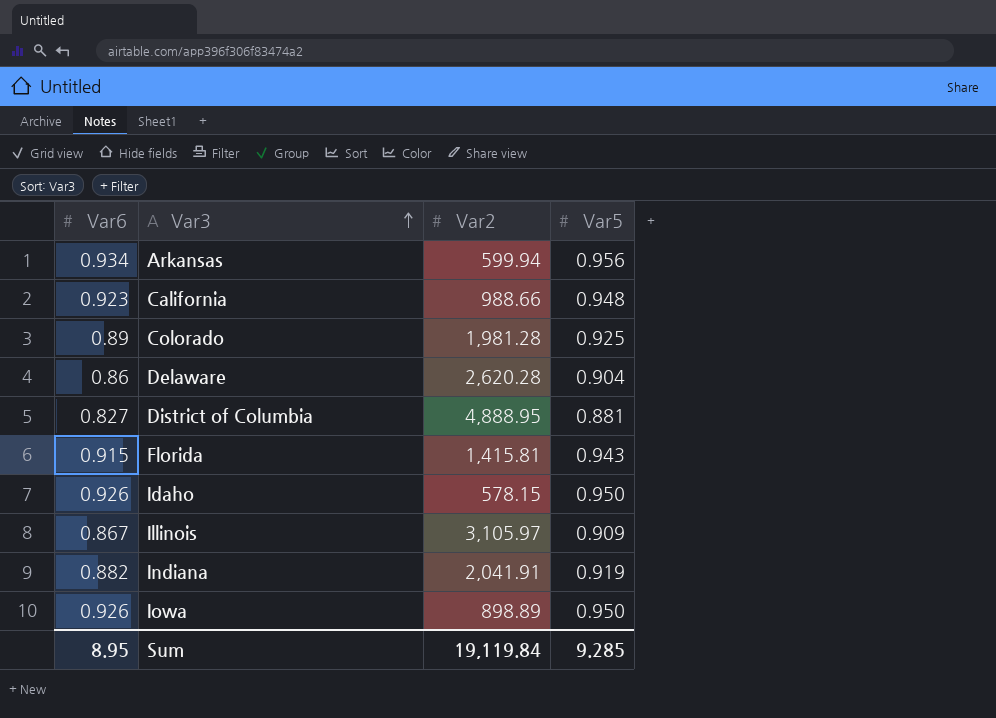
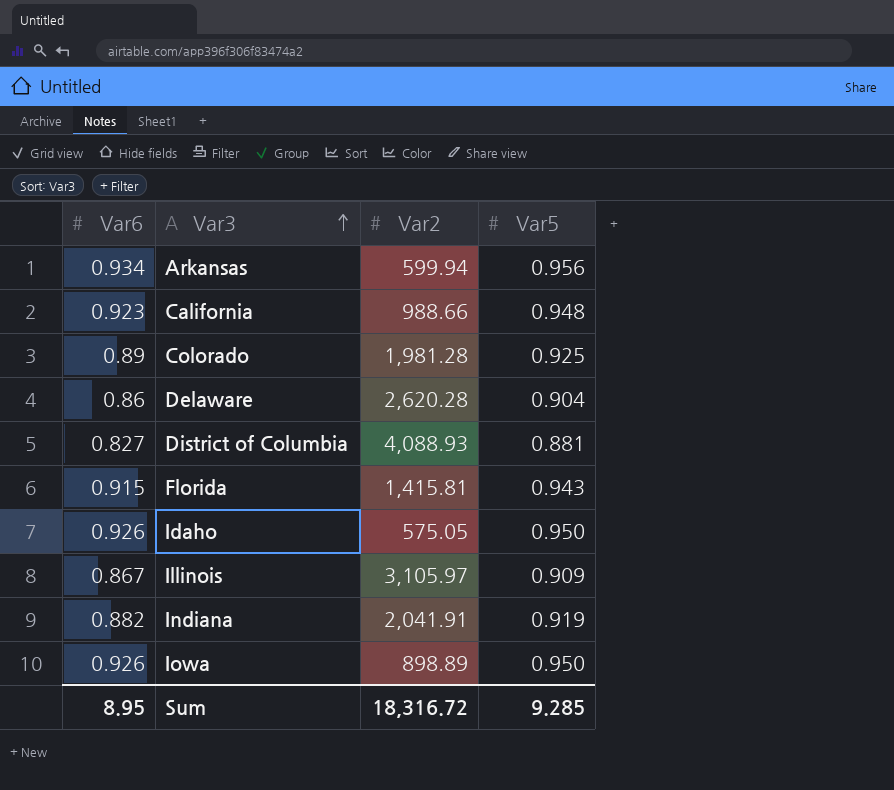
District of Columbia | Var2: 4,888.95 -> 4,088.93
Idaho | Var2: 578.15 -> 575.05
Sum | Var2: 19,119.84 -> 18,316.72

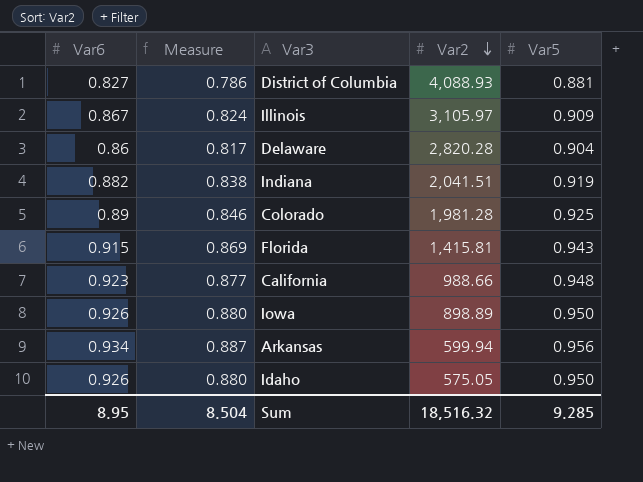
row order: Var3 ascending -> Var2 descending
column Measure | formula: none -> [Var6] * 0.95
Delaware | Var2: 2,620.28 -> 2,820.28
Indiana | Var2: 2,041.91 -> 2,041.51
Sum | Var2: 18,316.72 -> 18,516.32

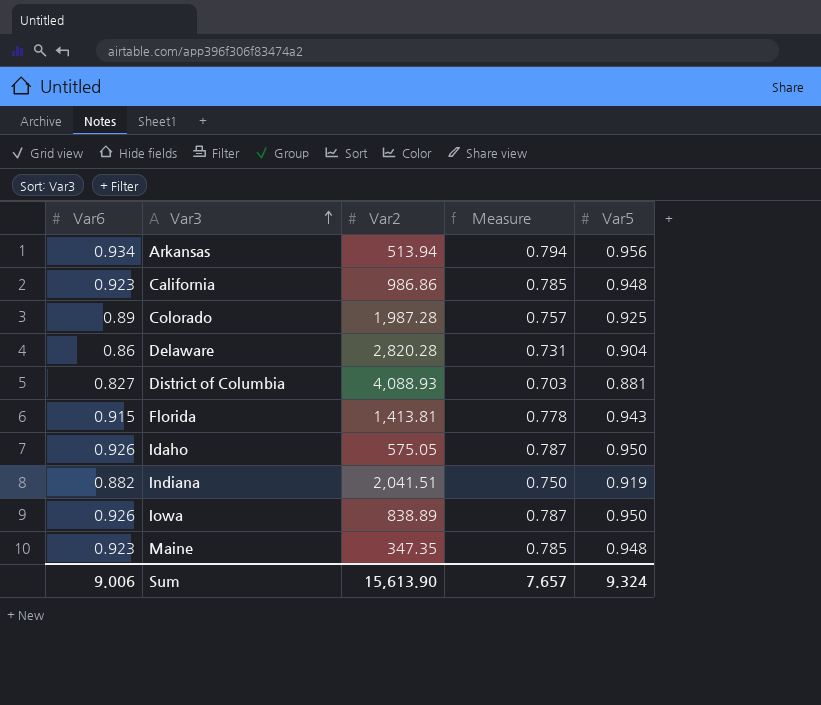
row order: Var2 descending -> Var3 ascending
column Measure | formula: [Var6] * 0.95 -> [Var6] * 0.85
column Measure | position: 2 -> 4
row Illinois: 0.867 | 0.824 | 3,105.97 | 0.909 -> none
Arkansas | Var2: 599.94 -> 513.94
California | Var2: 988.66 -> 986.86
Colorado | Var2: 1,981.28 -> 1,987.28
Florida | Var2: 1,415.81 -> 1,413.81
Iowa | Var2: 898.89 -> 838.89
row Maine: none -> 0.923 | 347.35 | 0.785 | 0.948
Sum | Var6: 8.95 -> 9.006
Sum | Var2: 18,516.32 -> 15,613.90
Sum | Measure: 8.504 -> 7.657
Sum | Var5: 9.285 -> 9.324

